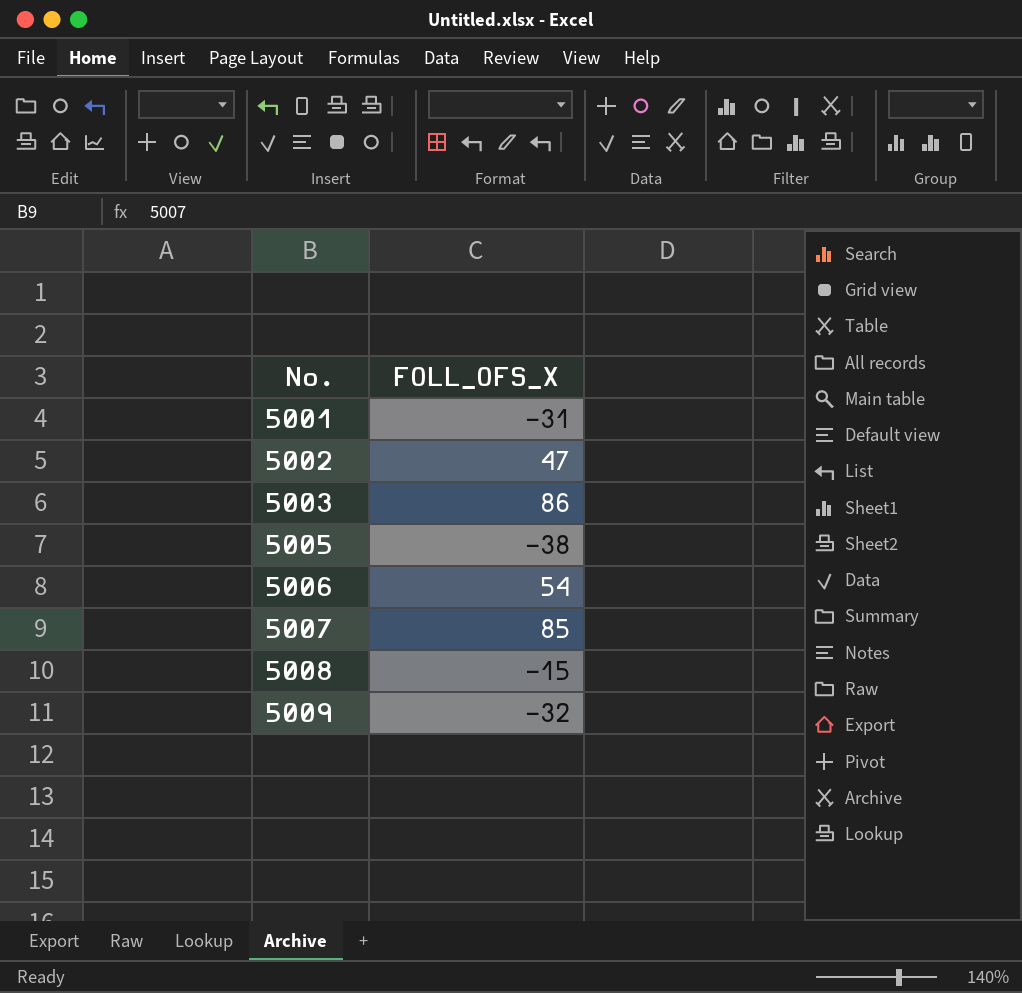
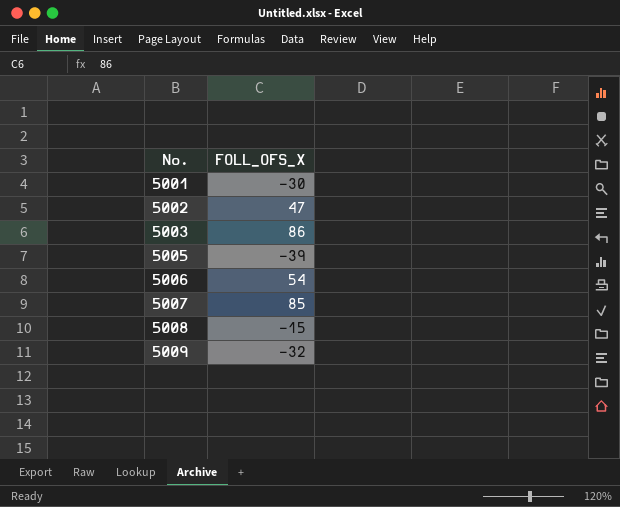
5001 | FOLL_OFS_X: -31 -> -30
5005 | FOLL_OFS_X: -38 -> -39

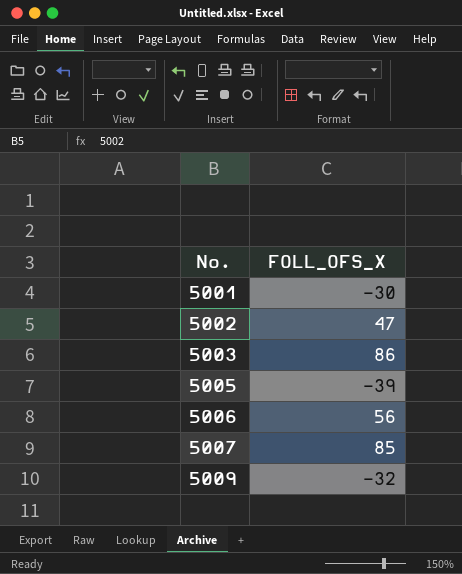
row 5008: -15 -> none
5006 | FOLL_OFS_X: 54 -> 56

